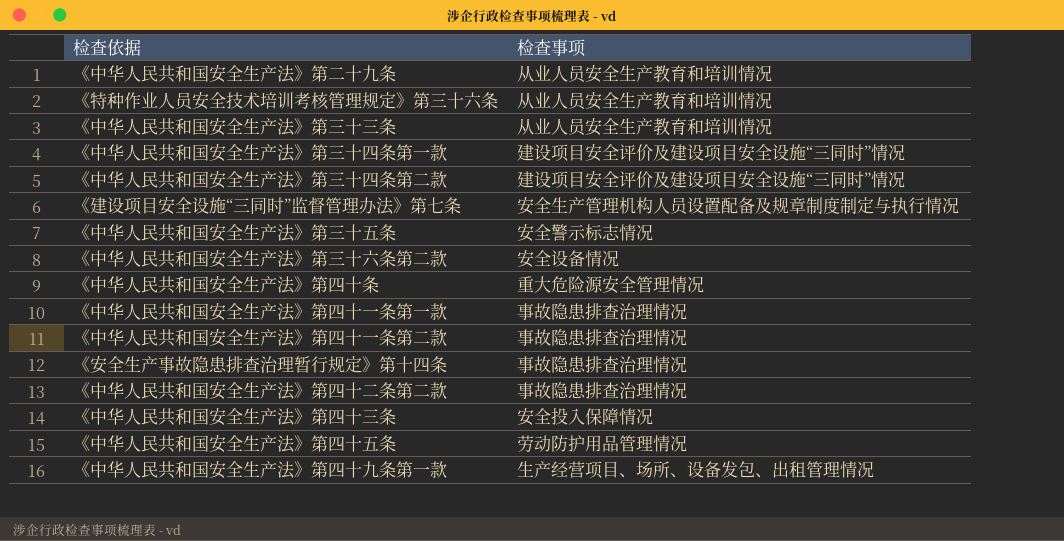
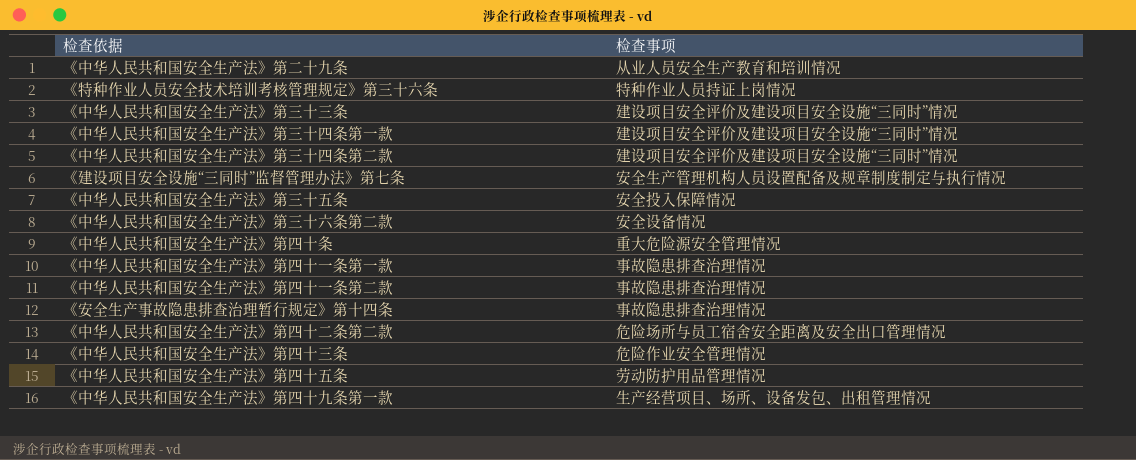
《特种作业人员安全技术培训考核管理规定》第三十六条 | 检查事项: 从业人员安全生产教育和培训情况 -> 特种作业人员持证上岗情况
《中华人民共和国安全生产法》第三十三条 | 检查事项: 从业人员安全生产教育和培训情况 -> 建设项目安全评价及建设项目安全设施“三同时”情况
《中华人民共和国安全生产法》第三十五条 | 检查事项: 安全警示标志情况 -> 安全投入保障情况
《中华人民共和国安全生产法》第四十二条第二款 | 检查事项: 事故隐患排查治理情况 -> 危险场所与员工宿舍安全距离及安全出口管理情况
《中华人民共和国安全生产法》第四十三条 | 检查事项: 安全投入保障情况 -> 危险作业安全管理情况

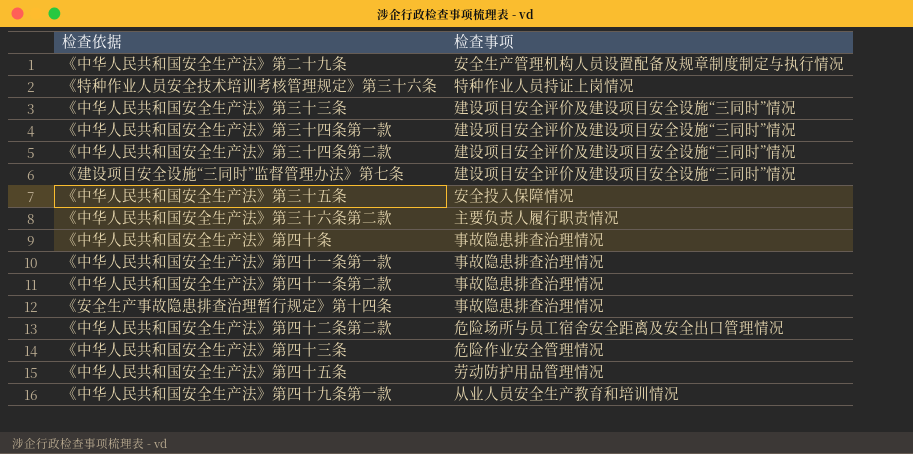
《中华人民共和国安全生产法》第二十九条 | 检查事项: 从业人员安全生产教育和培训情况 -> 安全生产管理机构人员设置配备及规章制度制定与执行情况
《建设项目安全设施“三同时”监督管理办法》第七条 | 检查事项: 安全生产管理机构人员设置配备及规章制度制定与执行情况 -> 建设项目安全评价及建设项目安全设施“三同时”情况
《中华人民共和国安全生产法》第三十六条第二款 | 检查事项: 安全设备情况 -> 主要负责人履行职责情况
《中华人民共和国安全生产法》第四十条 | 检查事项: 重大危险源安全管理情况 -> 事故隐患排查治理情况
《中华人民共和国安全生产法》第四十九条第一款 | 检查事项: 生产经营项目、场所、设备发包、出租管理情况 -> 从业人员安全生产教育和培训情况

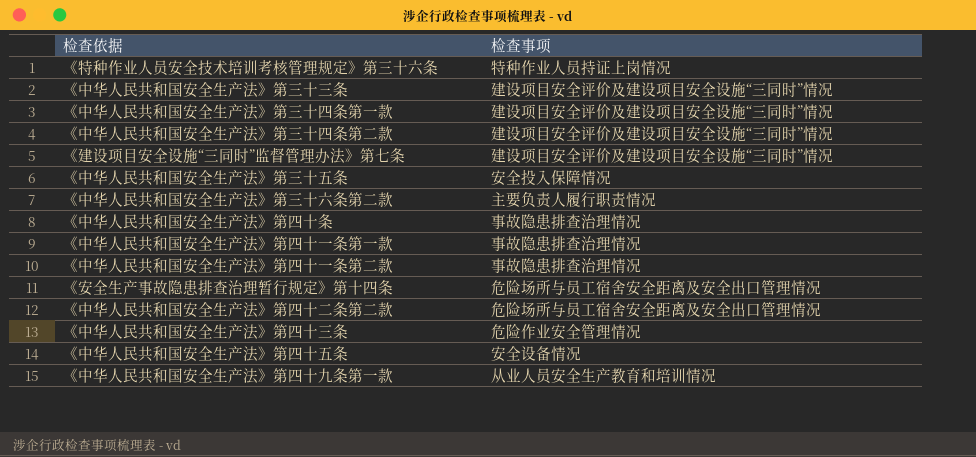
row 《中华人民共和国安全生产法》第二十九条: 安全生产管理机构人员设置配备及规章制度制定与执行情况 -> none
《安全生产事故隐患排查治理暂行规定》第十四条 | 检查事项: 事故隐患排查治理情况 -> 危险场所与员工宿舍安全距离及安全出口管理情况
《中华人民共和国安全生产法》第四十五条 | 检查事项: 劳动防护用品管理情况 -> 安全设备情况

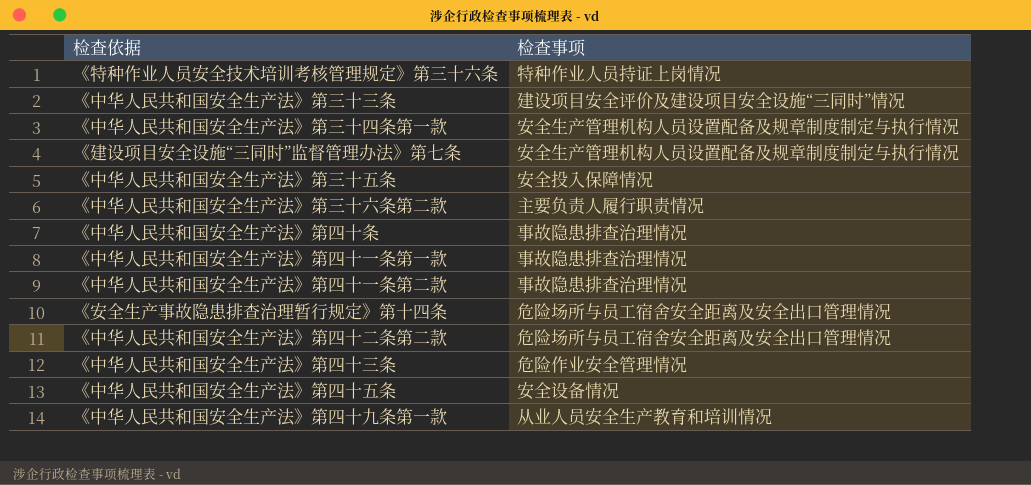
row 《中华人民共和国安全生产法》第三十四条第二款: 建设项目安全评价及建设项目安全设施“三同时”情况 -> none
《中华人民共和国安全生产法》第三十四条第一款 | 检查事项: 建设项目安全评价及建设项目安全设施“三同时”情况 -> 安全生产管理机构人员设置配备及规章制度制定与执行情况
《建设项目安全设施“三同时”监督管理办法》第七条 | 检查事项: 建设项目安全评价及建设项目安全设施“三同时”情况 -> 安全生产管理机构人员设置配备及规章制度制定与执行情况

